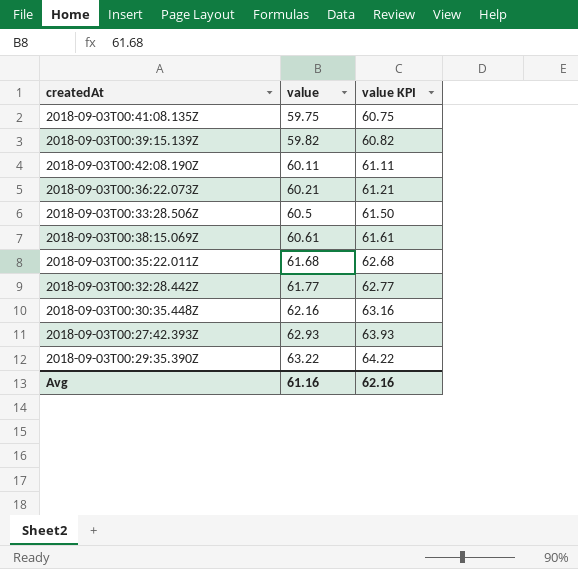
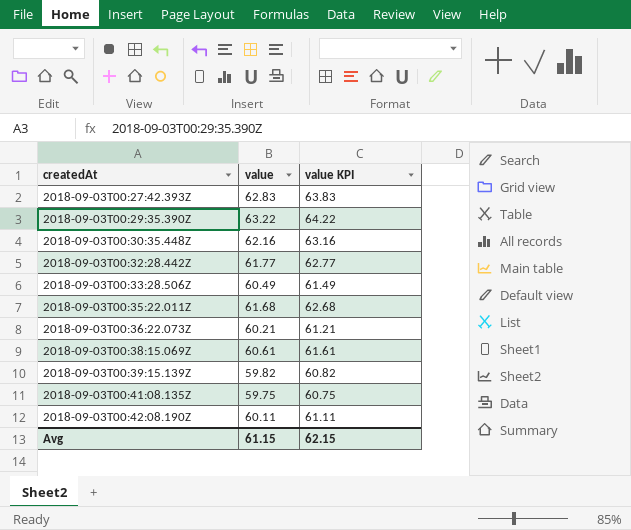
row order: value ascending -> createdAt ascending
2018-09-03T00:27:42.393Z | value: 62.93 -> 62.83
2018-09-03T00:27:42.393Z | value KPI: 63.93 -> 63.83
2018-09-03T00:33:28.506Z | value: 60.5 -> 60.49
2018-09-03T00:33:28.506Z | value KPI: 61.50 -> 61.49
Avg | value: 61.16 -> 61.15
Avg | value KPI: 62.16 -> 62.15

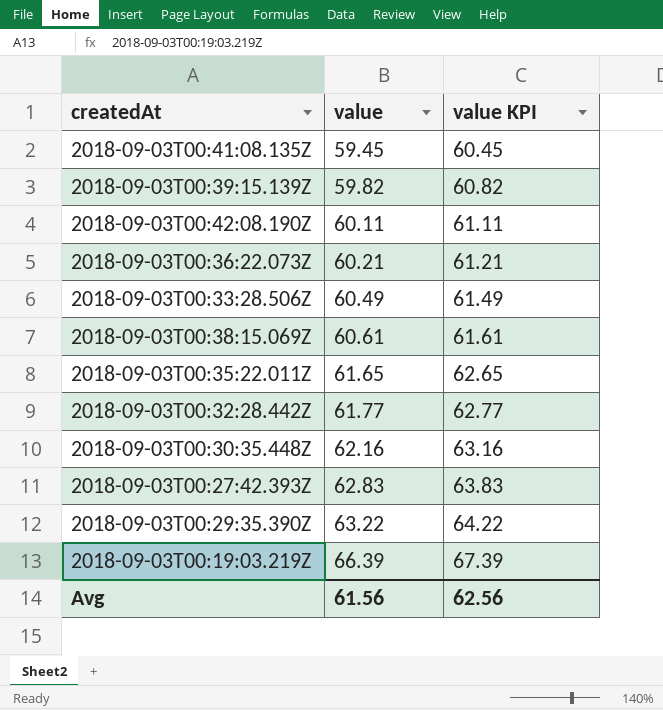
row order: createdAt ascending -> value ascending
2018-09-03T00:41:08.135Z | value: 59.75 -> 59.45
2018-09-03T00:41:08.135Z | value KPI: 60.75 -> 60.45
2018-09-03T00:35:22.011Z | value: 61.68 -> 61.65
2018-09-03T00:35:22.011Z | value KPI: 62.68 -> 62.65
row 2018-09-03T00:19:03.219Z: none -> 66.39 | 67.39
Avg | value: 61.15 -> 61.56
Avg | value KPI: 62.15 -> 62.56

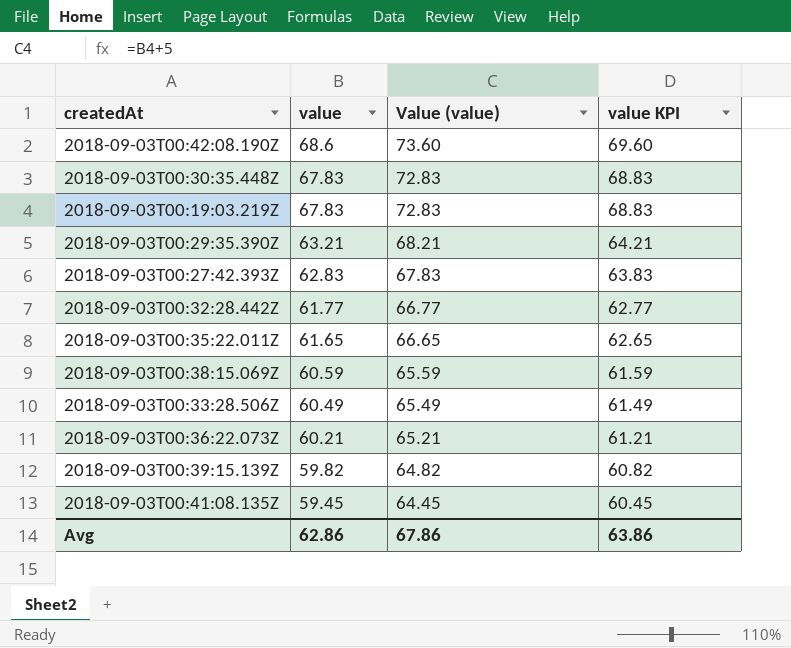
row order: value ascending -> value descending
column Value (value) | formula: none -> [value] + 5
2018-09-03T00:42:08.190Z | value: 60.11 -> 68.6
2018-09-03T00:42:08.190Z | value KPI: 61.11 -> 69.60
2018-09-03T00:30:35.448Z | value: 62.16 -> 67.83
2018-09-03T00:30:35.448Z | value KPI: 63.16 -> 68.83
2018-09-03T00:19:03.219Z | value: 66.39 -> 67.83
2018-09-03T00:19:03.219Z | value KPI: 67.39 -> 68.83
2018-09-03T00:29:35.390Z | value: 63.22 -> 63.21
2018-09-03T00:29:35.390Z | value KPI: 64.22 -> 64.21
2018-09-03T00:38:15.069Z | value: 60.61 -> 60.59
2018-09-03T00:38:15.069Z | value KPI: 61.61 -> 61.59
Avg | value: 61.56 -> 62.86
Avg | value KPI: 62.56 -> 63.86

